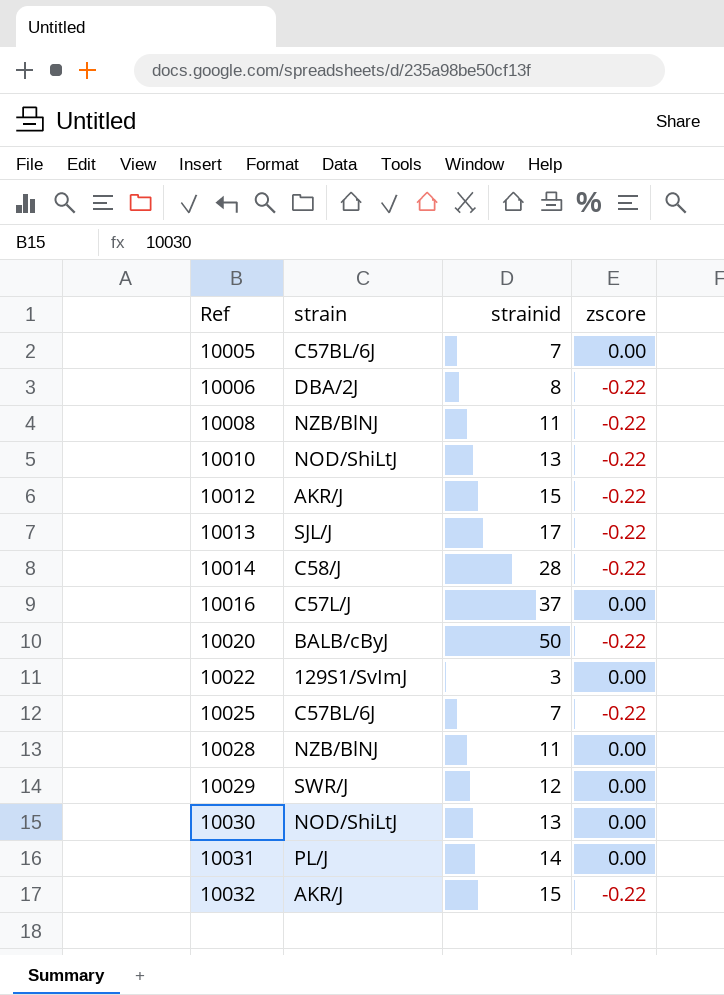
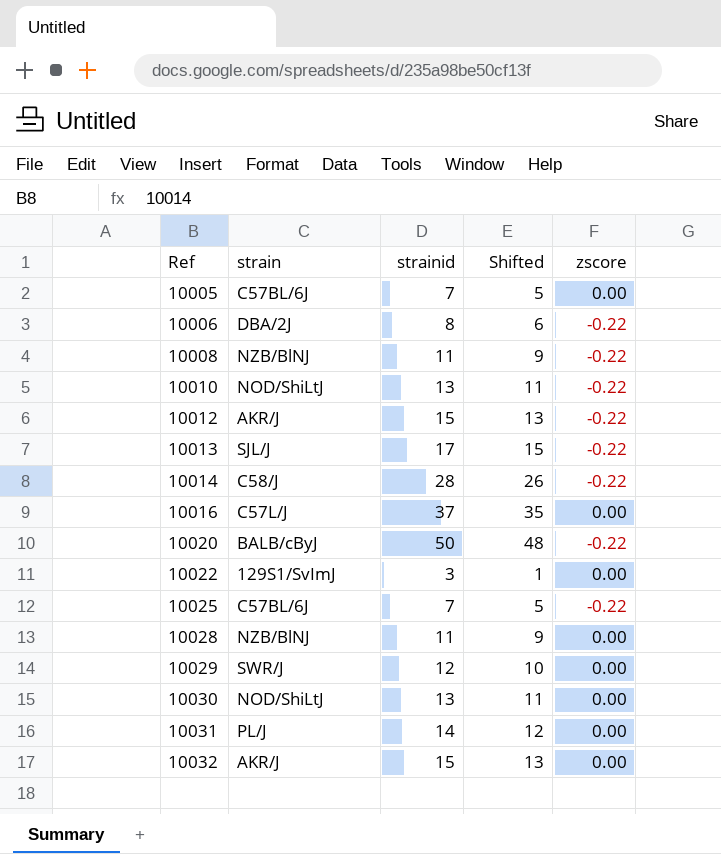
column Shifted | formula: none -> [strainid] - 2
10032 | zscore: -0.22 -> 0.00

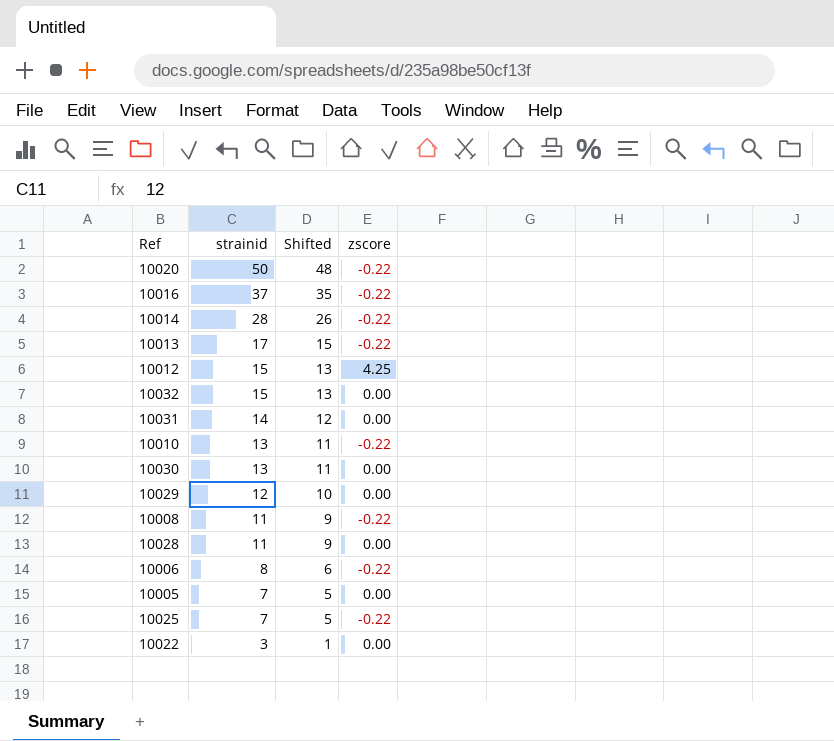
row order: Ref ascending -> strainid descending
column strain | position: 2 -> none
10016 | zscore: 0.00 -> -0.22
10012 | zscore: -0.22 -> 4.25

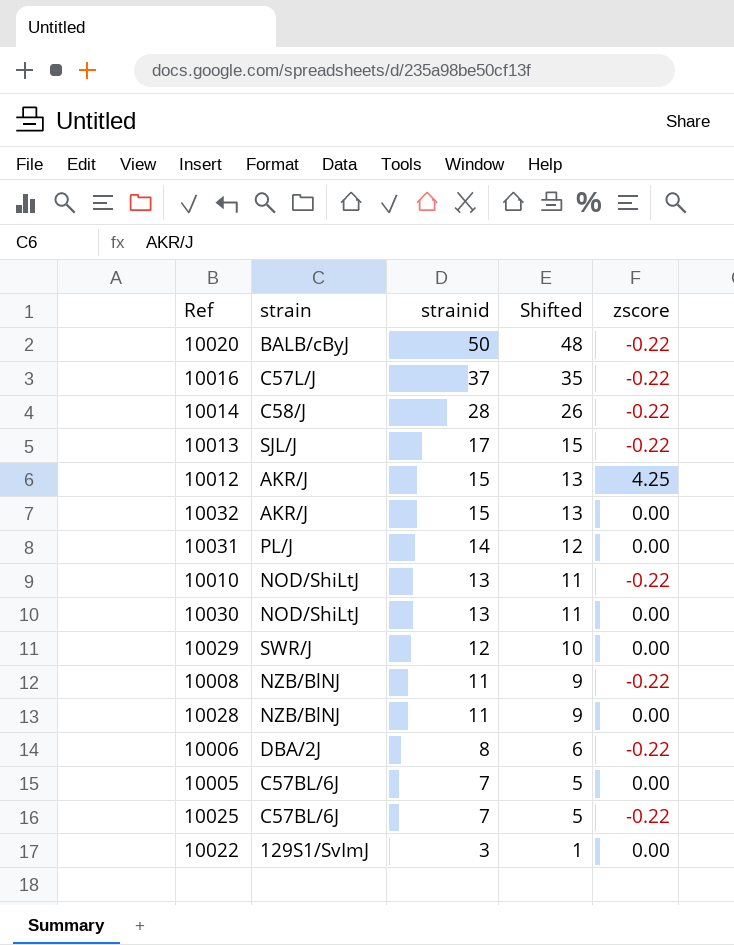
column strain | position: none -> 2

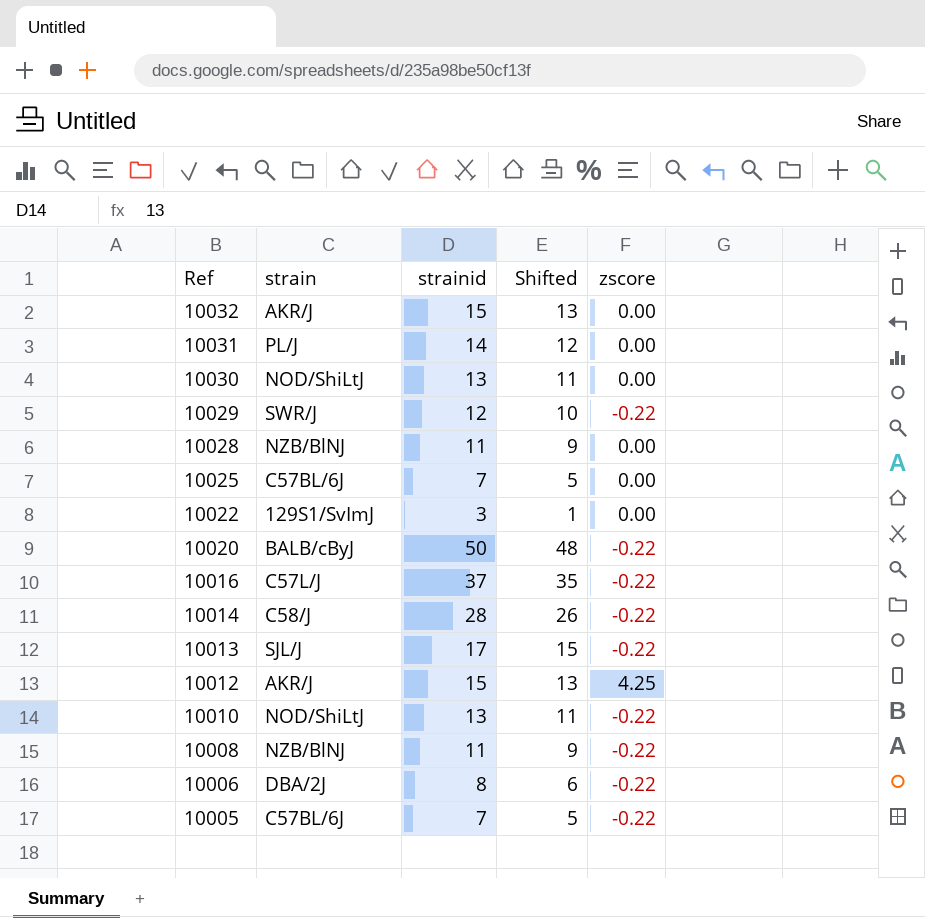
row order: strainid descending -> Ref descending
10029 | zscore: 0.00 -> -0.22
10025 | zscore: -0.22 -> 0.00
10005 | zscore: 0.00 -> -0.22

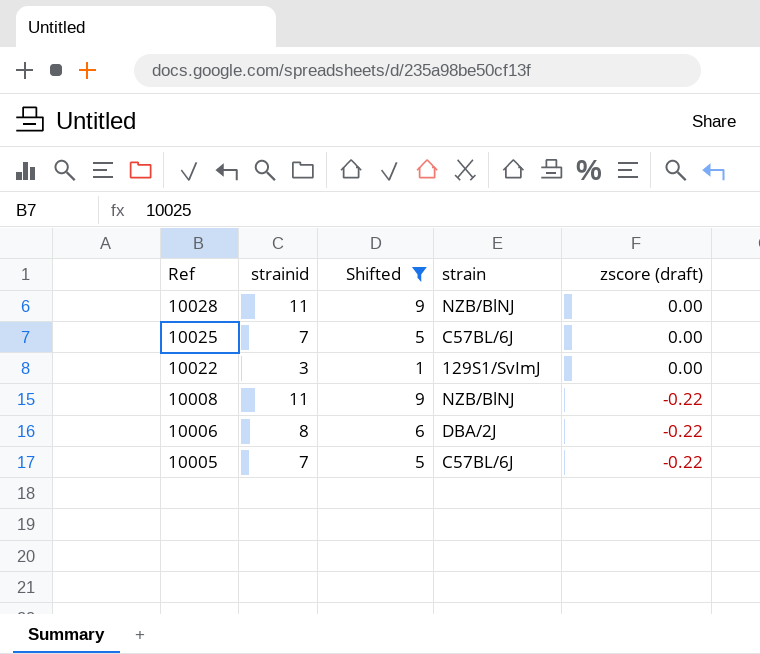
filter: none -> Shifted <= 9
column strain | position: 2 -> 4
column name: zscore -> zscore (draft)

